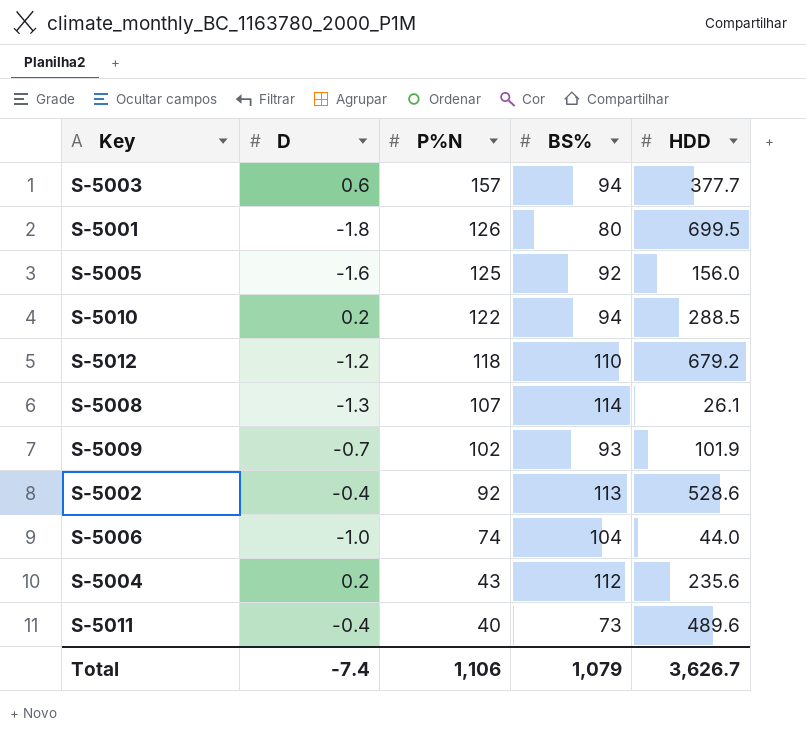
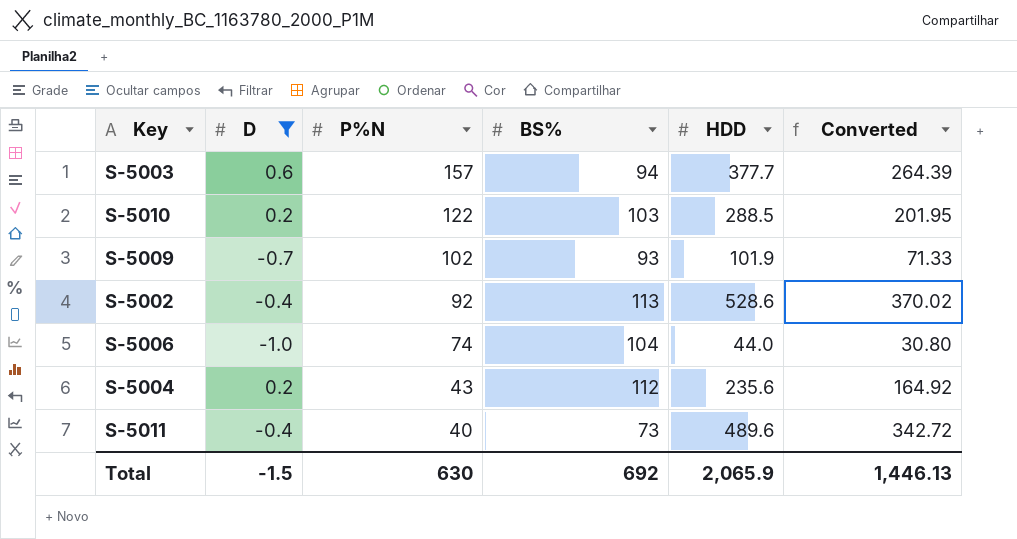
filter: none -> D >= -1.0
column Converted | formula: none -> [HDD] * 0.7
S-5010 | BS%: 94 -> 103
Total | D: -7.4 -> -1.5
Total | P%N: 1,106 -> 630
Total | BS%: 1,079 -> 692
Total | HDD: 3,626.7 -> 2,065.9

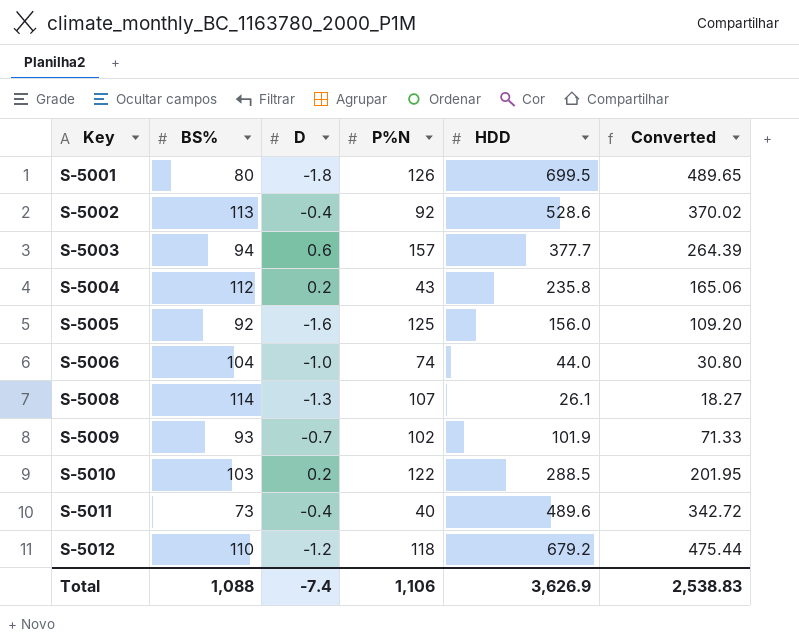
filter: D >= -1.0 -> none
row order: P%N descending -> Key ascending
column BS% | position: 4 -> 2
S-5004 | HDD: 235.6 -> 235.8
S-5004 | Converted: 164.92 -> 165.06
Total | BS%: 692 -> 1,088
Total | D: -1.5 -> -7.4
Total | P%N: 630 -> 1,106
Total | HDD: 2,065.9 -> 3,626.9
Total | Converted: 1,446.13 -> 2,538.83

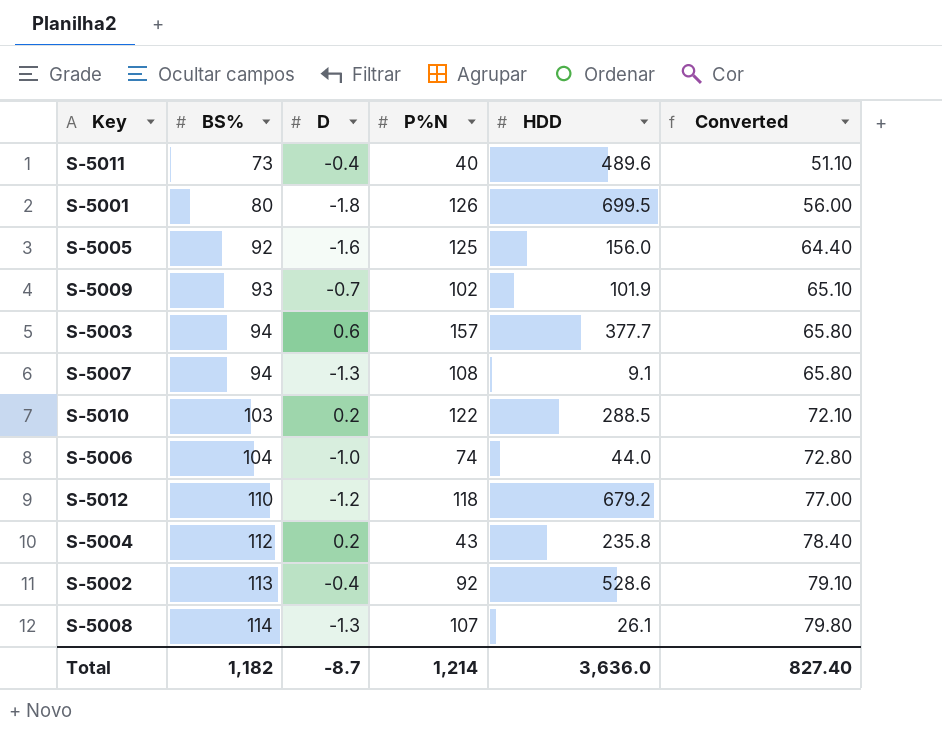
row order: Key ascending -> BS% ascending
column Converted | formula: [HDD] * 0.7 -> [BS%] * 0.7
row S-5007: none -> 94 | -1.3 | 108 | 9.1 | 65.80
Total | BS%: 1,088 -> 1,182
Total | D: -7.4 -> -8.7
Total | P%N: 1,106 -> 1,214
Total | HDD: 3,626.9 -> 3,636.0
Total | Converted: 2,538.83 -> 827.40

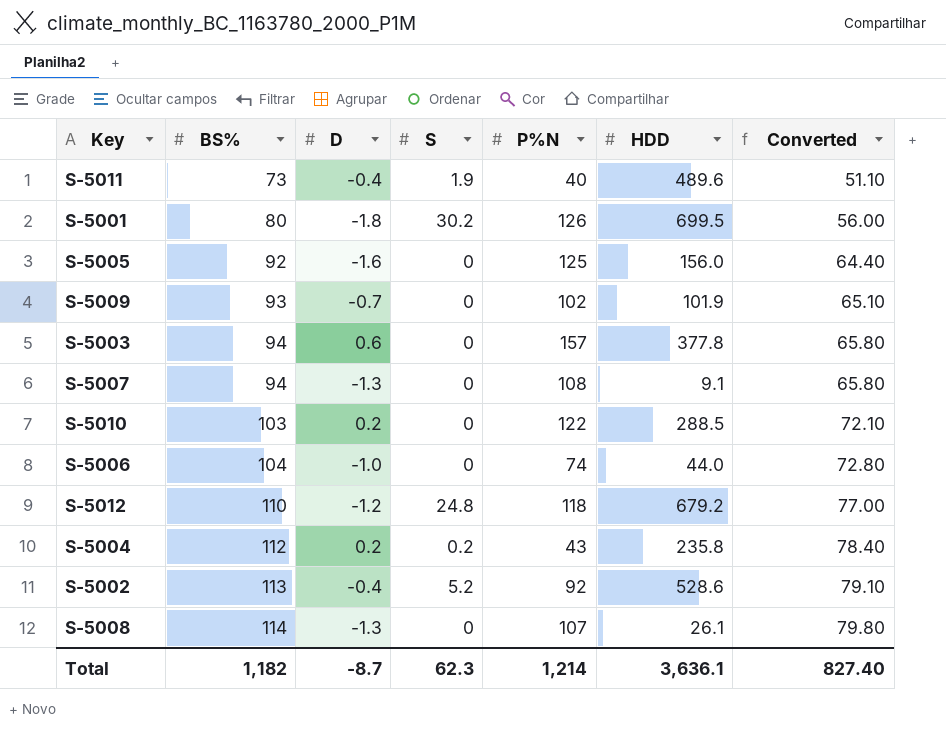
column S | position: none -> 4
S-5003 | HDD: 377.7 -> 377.8
Total | HDD: 3,636.0 -> 3,636.1

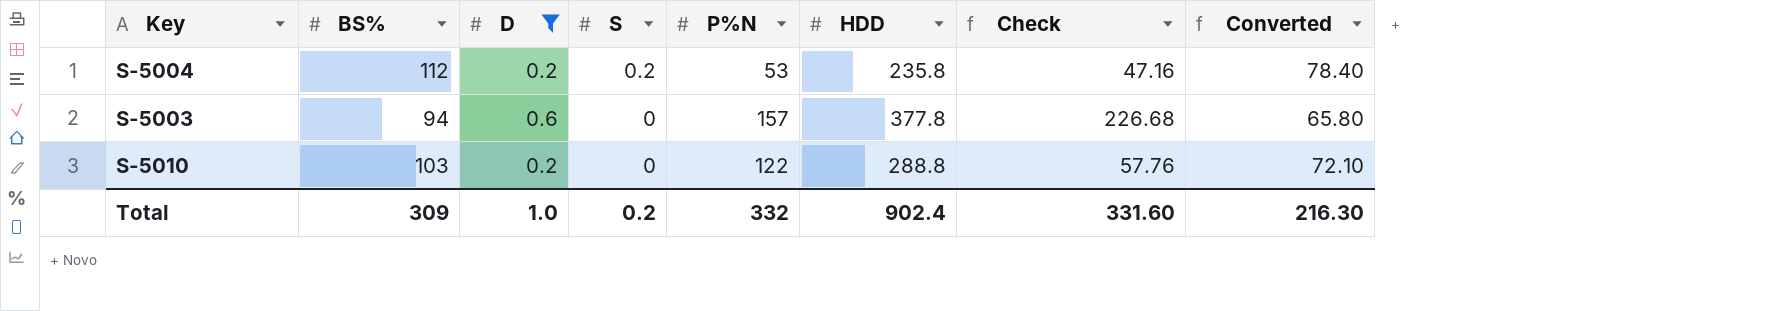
filter: none -> D >= 0.2
row order: BS% ascending -> S descending
column Check | formula: none -> [D] * [HDD]
S-5004 | P%N: 43 -> 53
S-5010 | HDD: 288.5 -> 288.8
Total | BS%: 1,182 -> 309
Total | D: -8.7 -> 1.0
Total | S: 62.3 -> 0.2
Total | P%N: 1,214 -> 332
Total | HDD: 3,636.1 -> 902.4
Total | Converted: 827.40 -> 216.30

